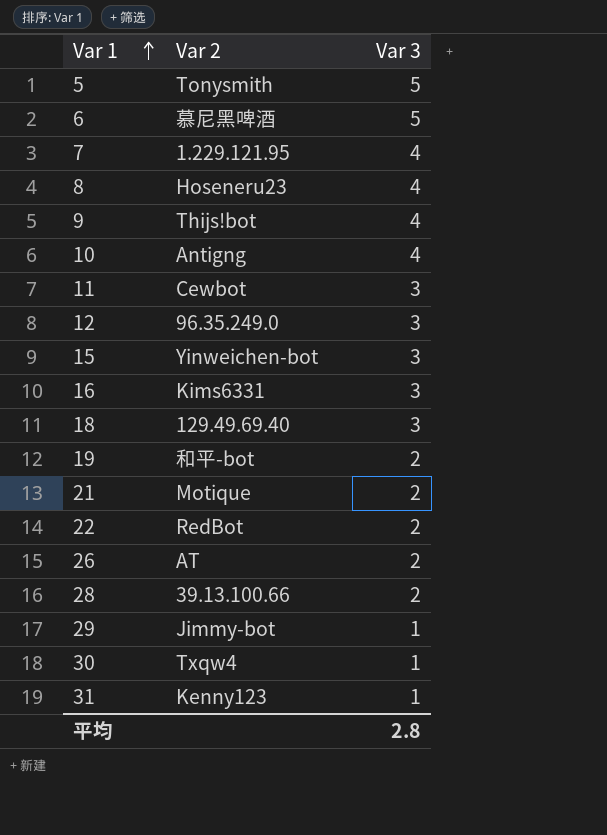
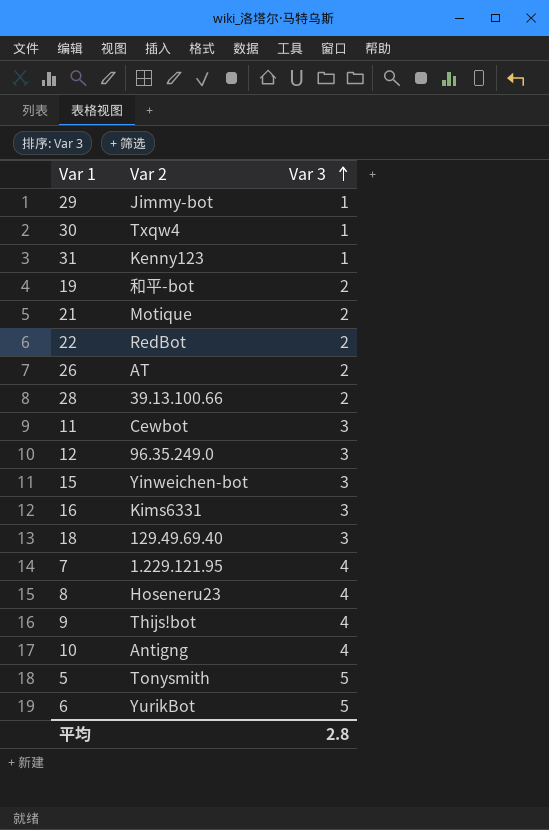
row order: Var 1 ascending -> Var 3 ascending
6 | Var 2: 慕尼黑啤酒 -> YurikBot

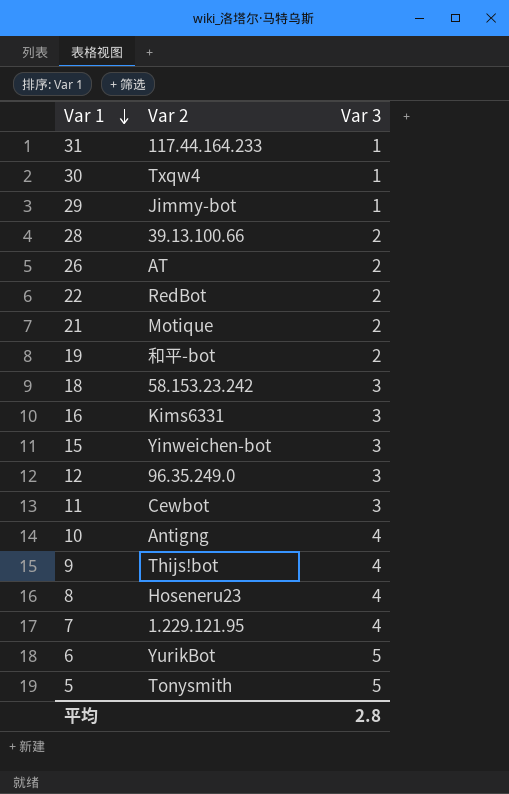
row order: Var 3 ascending -> Var 1 descending
31 | Var 2: Kenny123 -> 117.44.164.233
18 | Var 2: 129.49.69.40 -> 58.153.23.242

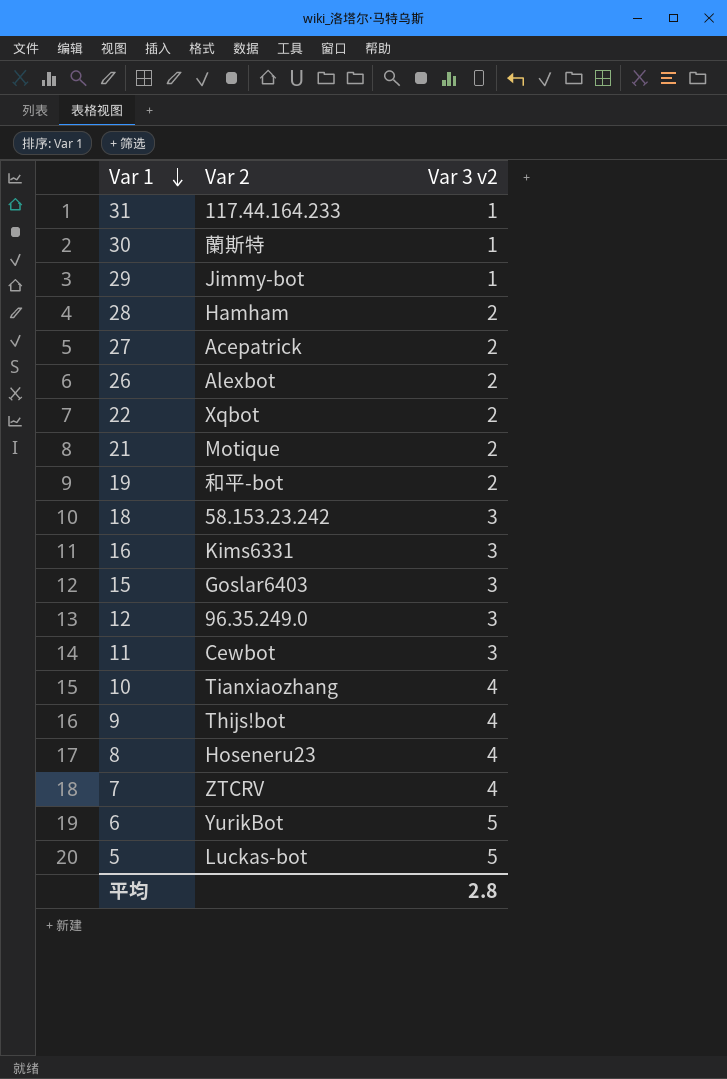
column name: Var 3 -> Var 3 v2
30 | Var 2: Txqw4 -> 蘭斯特
28 | Var 2: 39.13.100.66 -> Hamham
row 27: none -> Acepatrick | 2
26 | Var 2: AT -> Alexbot
22 | Var 2: RedBot -> Xqbot
15 | Var 2: Yinweichen-bot -> Goslar6403
10 | Var 2: Antigng -> Tianxiaozhang
7 | Var 2: 1.229.121.95 -> ZTCRV
5 | Var 2: Tonysmith -> Luckas-bot

